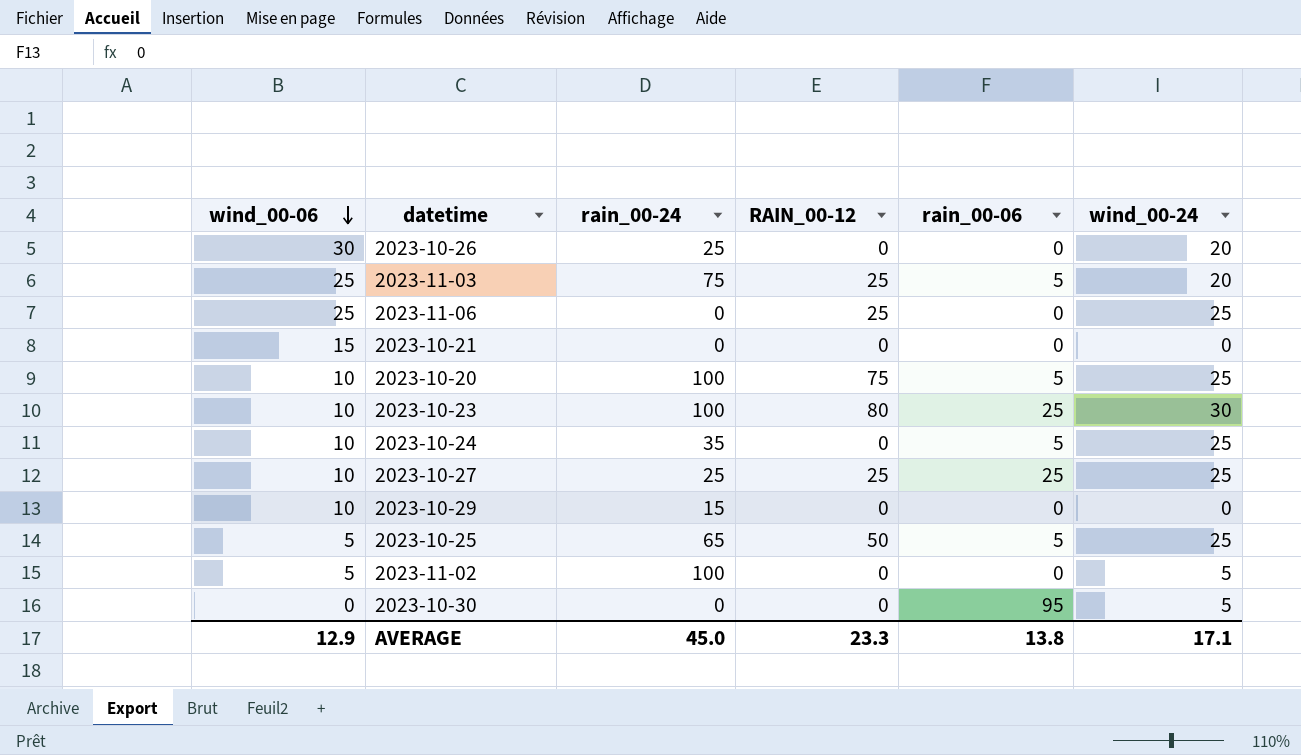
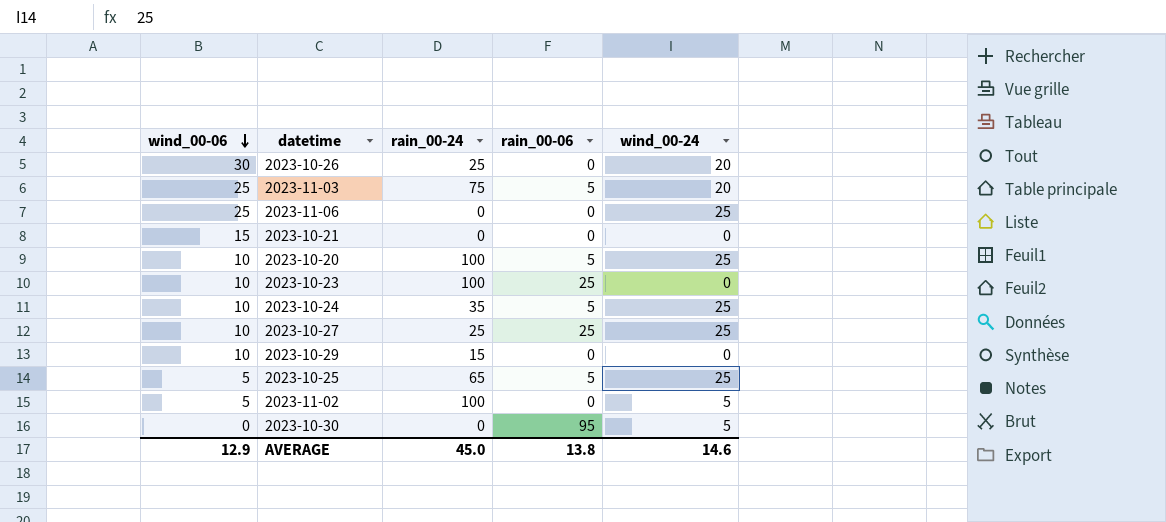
column RAIN_00-12 | position: 4 -> none
2023-10-23 | wind_00-24: 30 -> 0
AVERAGE | wind_00-24: 17.1 -> 14.6

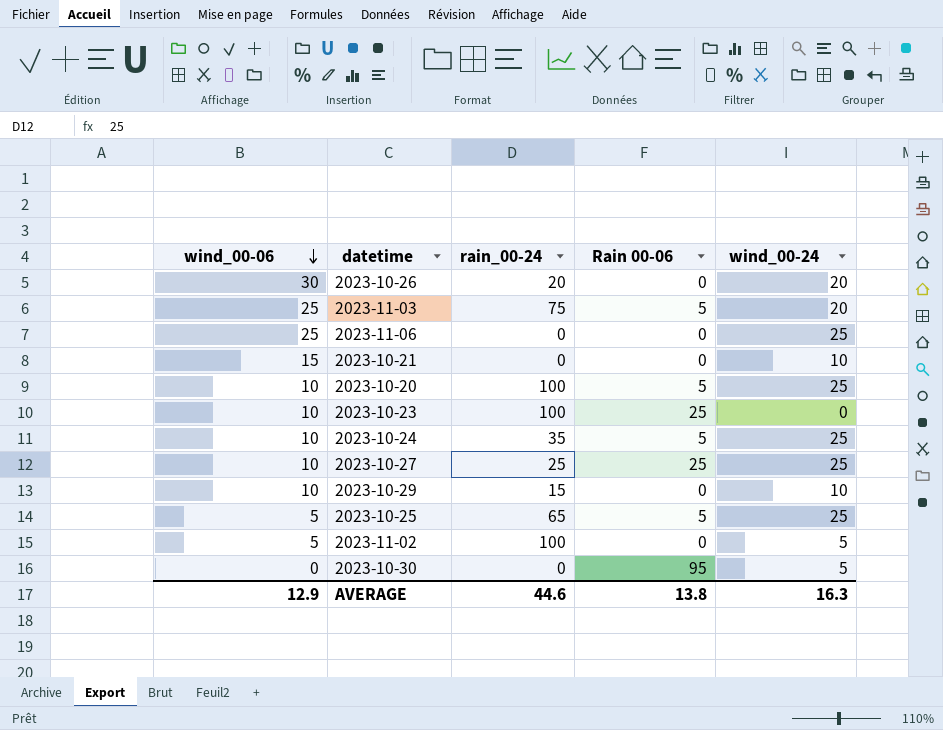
column name: rain_00-06 -> Rain 00-06
2023-10-26 | rain_00-24: 25 -> 20
2023-10-21 | wind_00-24: 0 -> 10
2023-10-29 | wind_00-24: 0 -> 10
AVERAGE | rain_00-24: 45.0 -> 44.6
AVERAGE | wind_00-24: 14.6 -> 16.3

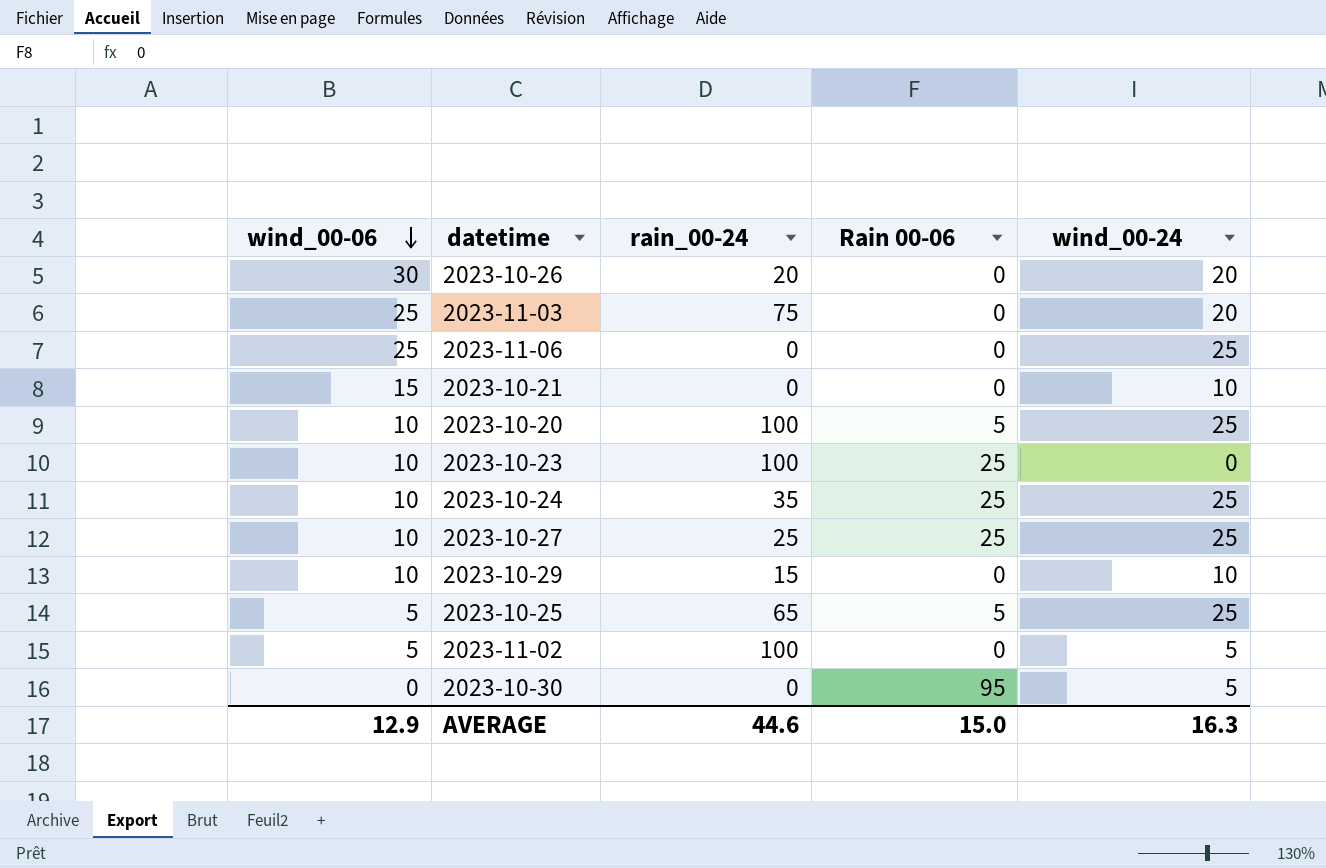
2023-11-03 | Rain 00-06: 5 -> 0
2023-10-24 | Rain 00-06: 5 -> 25
AVERAGE | Rain 00-06: 13.8 -> 15.0

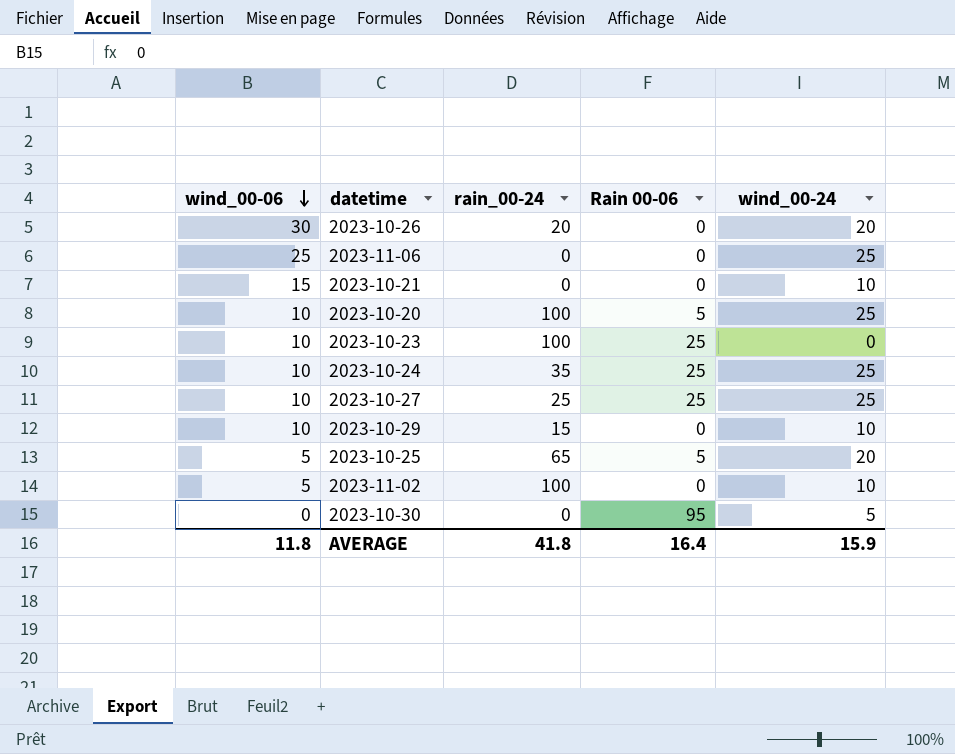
row 2023-11-03: 25 | 75 | 0 | 20 -> none
2023-10-25 | wind_00-24: 25 -> 20
2023-11-02 | wind_00-24: 5 -> 10
AVERAGE | wind_00-06: 12.9 -> 11.8
AVERAGE | rain_00-24: 44.6 -> 41.8
AVERAGE | Rain 00-06: 15.0 -> 16.4
AVERAGE | wind_00-24: 16.3 -> 15.9

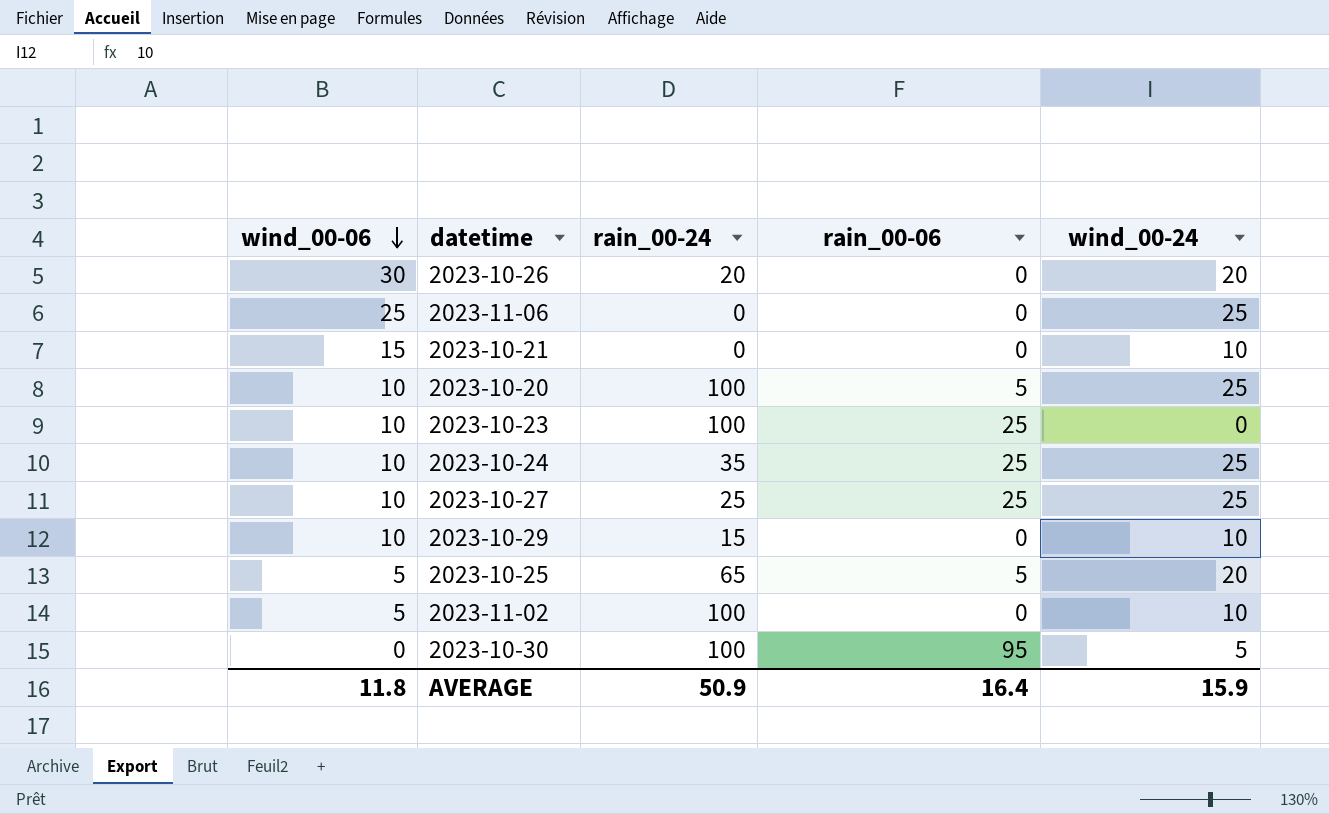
column name: Rain 00-06 -> rain_00-06
2023-10-30 | rain_00-24: 0 -> 100
AVERAGE | rain_00-24: 41.8 -> 50.9

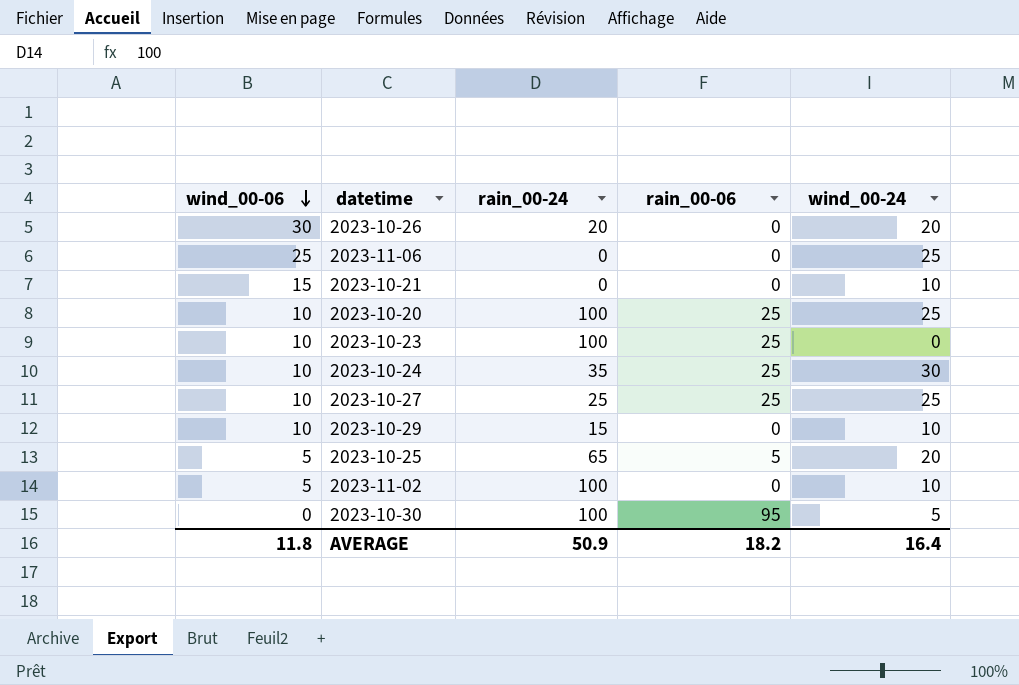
2023-10-20 | rain_00-06: 5 -> 25
2023-10-24 | wind_00-24: 25 -> 30
AVERAGE | rain_00-06: 16.4 -> 18.2
AVERAGE | wind_00-24: 15.9 -> 16.4

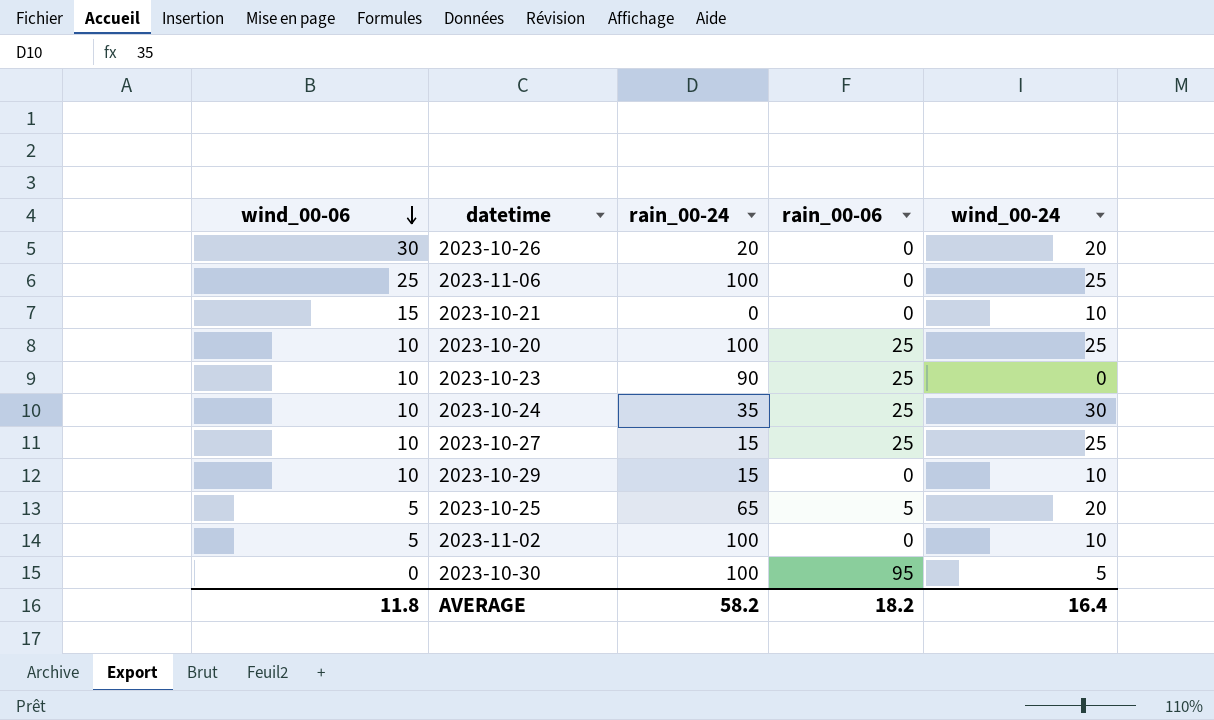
2023-11-06 | rain_00-24: 0 -> 100
2023-10-23 | rain_00-24: 100 -> 90
2023-10-27 | rain_00-24: 25 -> 15
AVERAGE | rain_00-24: 50.9 -> 58.2

